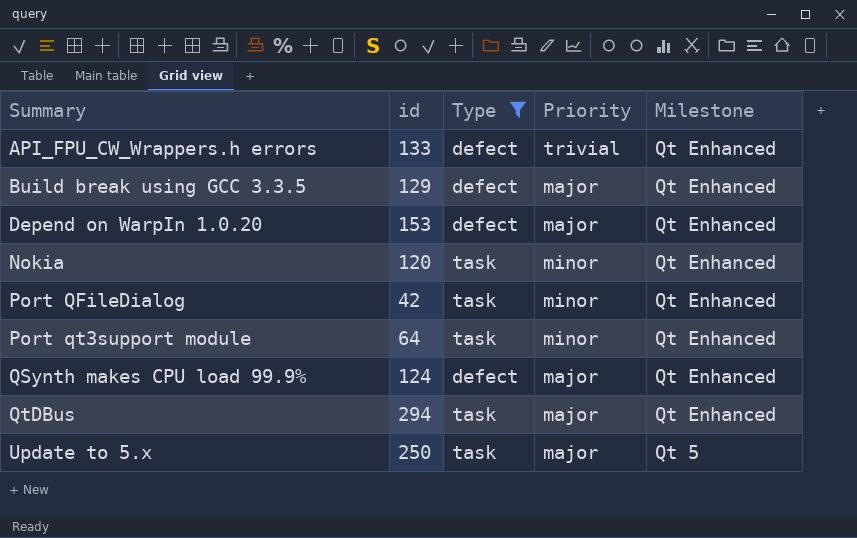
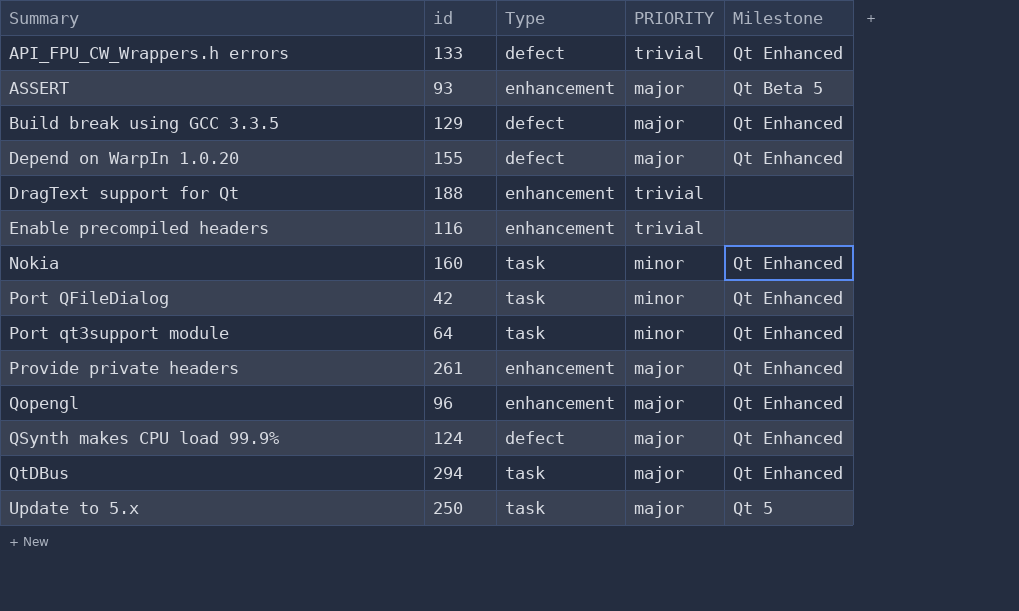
filter: Type != enhancement -> none
column name: Priority -> PRIORITY
Depend on WarpIn 1.0.20 | id: 153 -> 155
Nokia | id: 120 -> 160

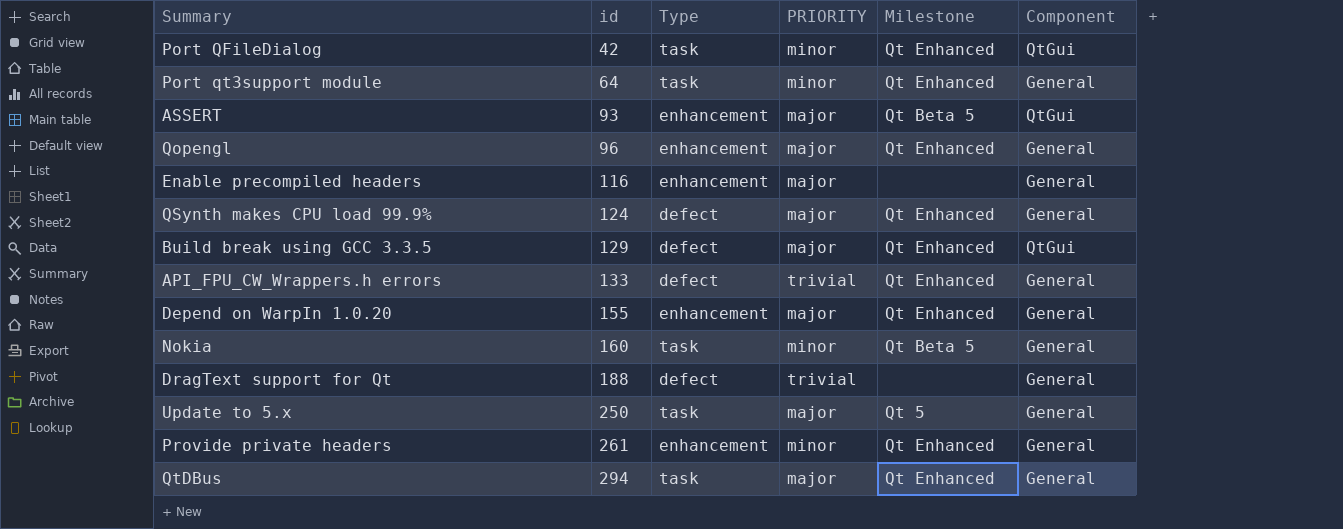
row order: Summary ascending -> id ascending
column Component | position: none -> 6
Enable precompiled headers | PRIORITY: trivial -> major
Depend on WarpIn 1.0.20 | Type: defect -> enhancement
Nokia | Milestone: Qt Enhanced -> Qt Beta 5
DragText support for Qt | Type: enhancement -> defect
Provide private headers | PRIORITY: major -> minor

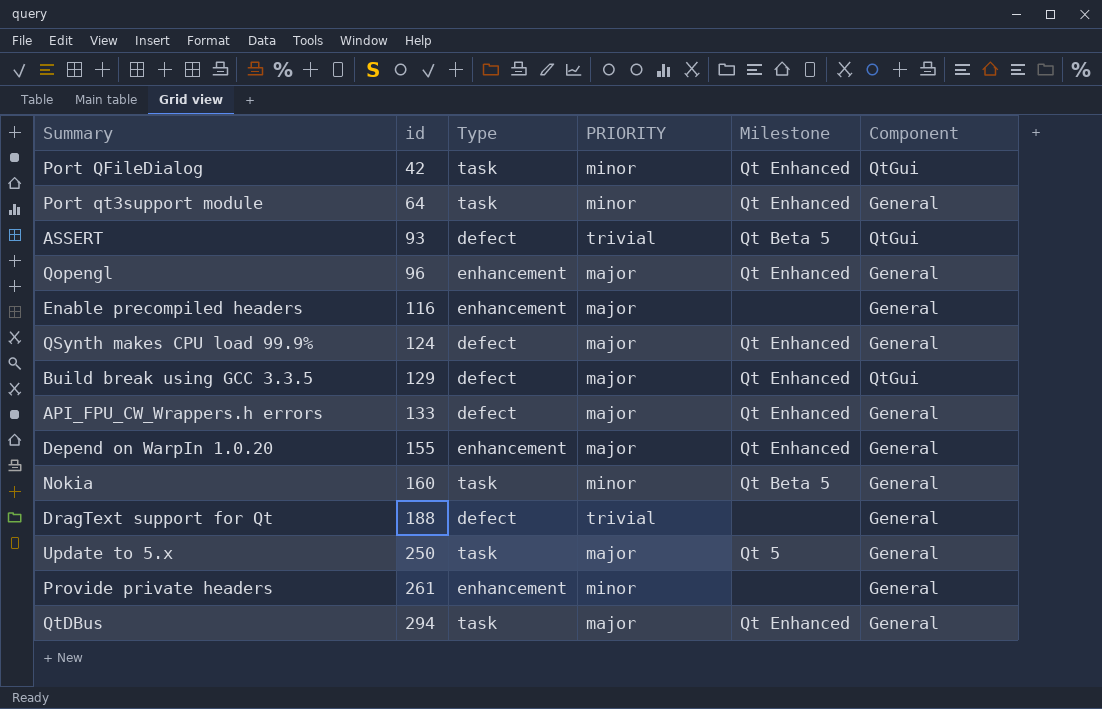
ASSERT | Type: enhancement -> defect
ASSERT | PRIORITY: major -> trivial
API_FPU_CW_Wrappers.h errors | PRIORITY: trivial -> major
Provide private headers | Milestone: Qt Enhanced -> none

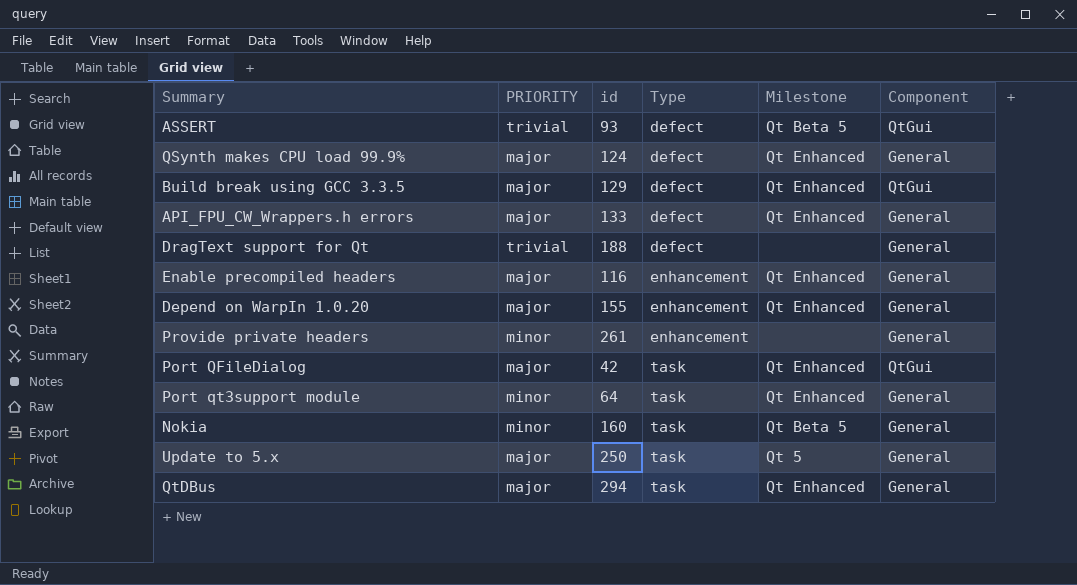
row order: id ascending -> Type ascending
column PRIORITY | position: 4 -> 2
row Qopengl: 96 | enhancement | major | Qt Enhanced | General -> none
Enable precompiled headers | Milestone: none -> Qt Enhanced
Port QFileDialog | PRIORITY: minor -> major

